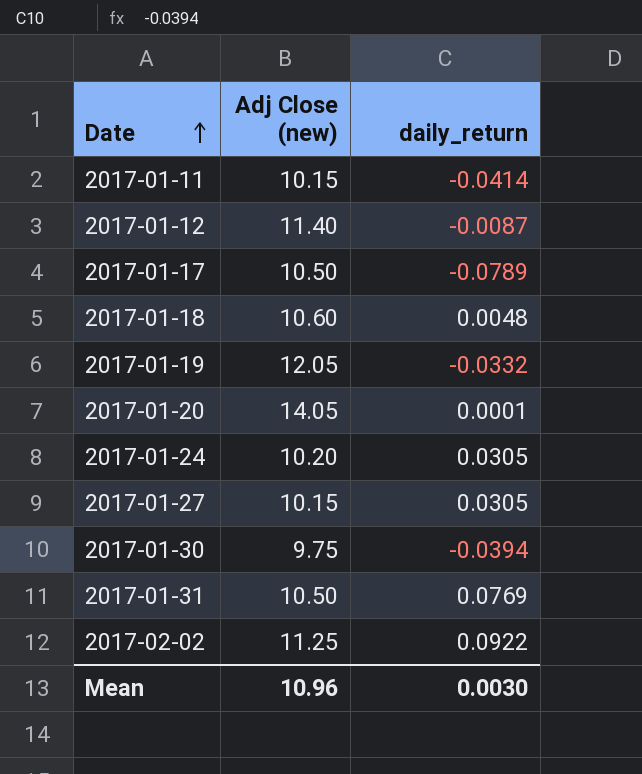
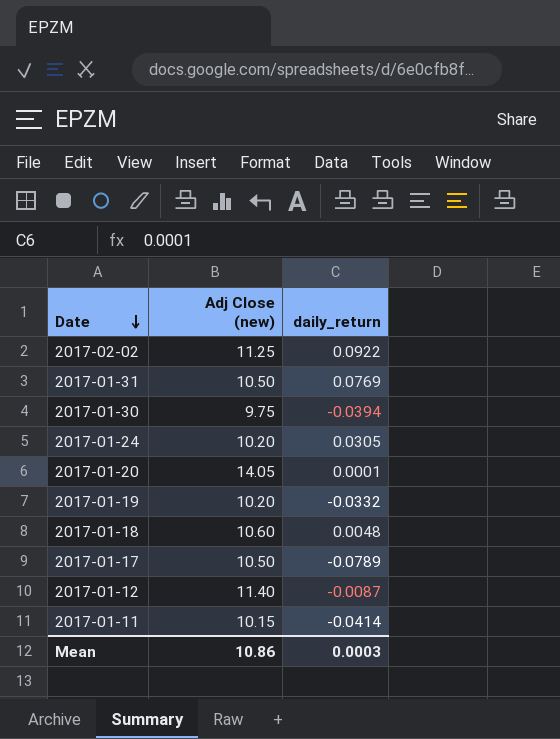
row order: Date ascending -> Date descending
row 2017-01-27: 10.15 | 0.0305 -> none
2017-01-19 | Adj Close (new): 12.05 -> 10.20
Mean | Adj Close (new): 10.96 -> 10.86
Mean | daily_return: 0.0030 -> 0.0003

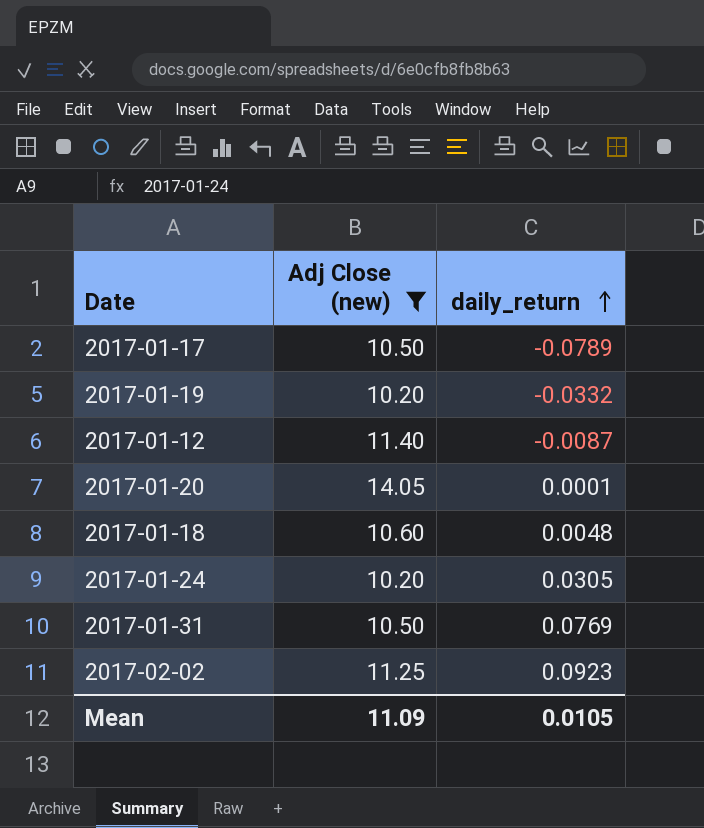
filter: none -> Adj Close (new) >= 10.20
row order: Date descending -> daily_return ascending
2017-02-02 | daily_return: 0.0922 -> 0.0923
Mean | Adj Close (new): 10.86 -> 11.09
Mean | daily_return: 0.0003 -> 0.0105

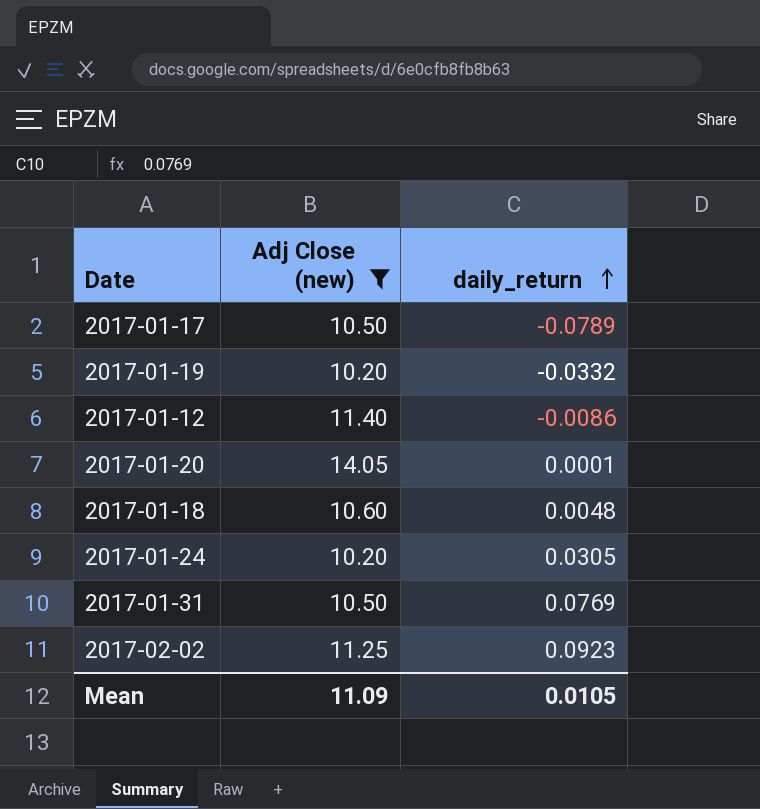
2017-01-12 | daily_return: -0.0087 -> -0.0086

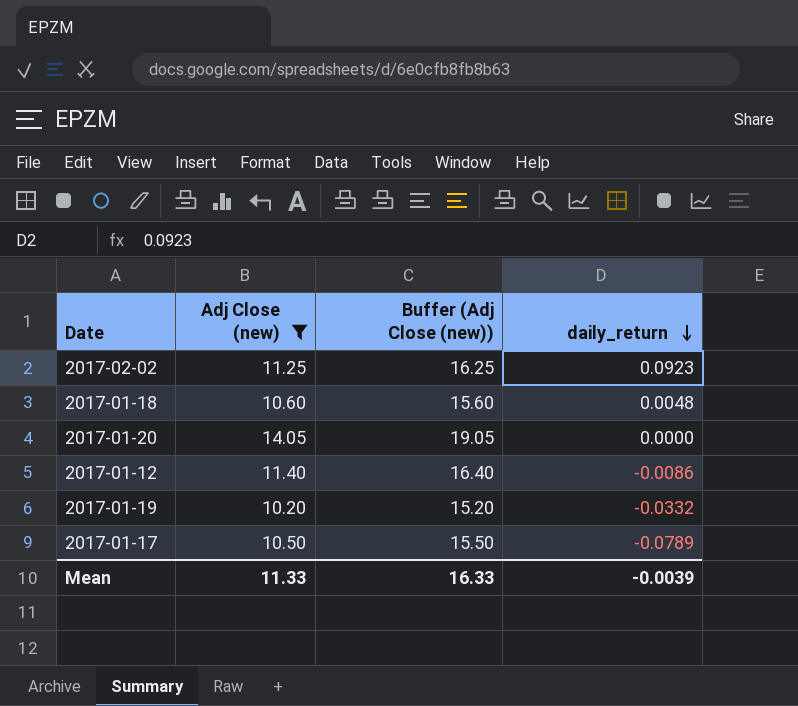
row order: daily_return ascending -> daily_return descending
column Buffer (Adj Close (new)) | formula: none -> [Adj Close (new)] + 5
row 2017-01-24: 10.20 | 0.0305 -> none
row 2017-01-31: 10.50 | 0.0769 -> none
2017-01-20 | daily_return: 0.0001 -> 0.0000
Mean | Adj Close (new): 11.09 -> 11.33
Mean | daily_return: 0.0105 -> -0.0039

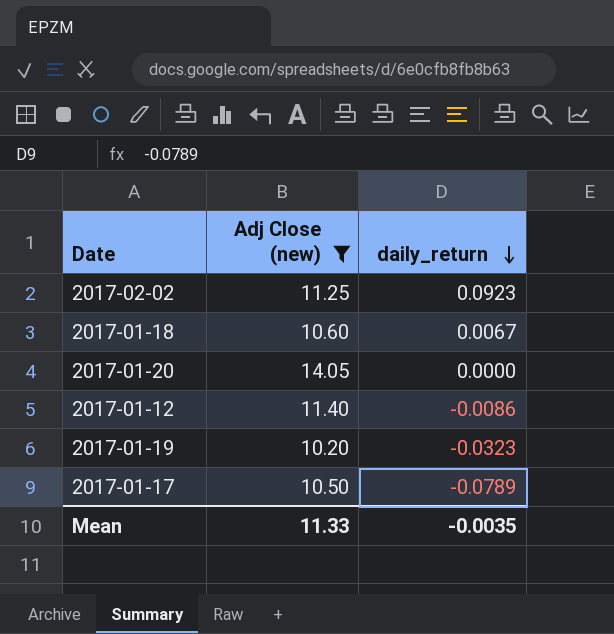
column Buffer (Adj Close (new)) | formula: [Adj Close (new)] + 5 -> none
2017-01-18 | daily_return: 0.0048 -> 0.0067
2017-01-19 | daily_return: -0.0332 -> -0.0323
Mean | daily_return: -0.0039 -> -0.0035

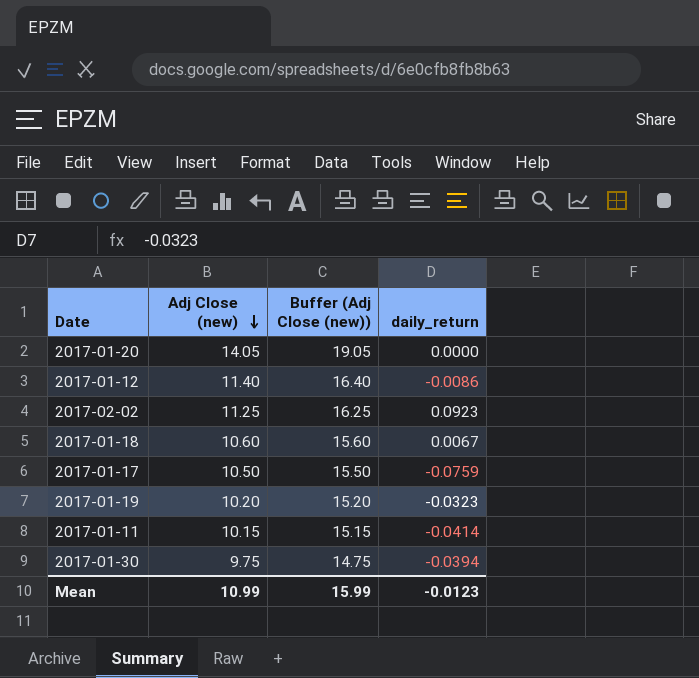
filter: Adj Close (new) >= 10.20 -> none
row order: daily_return descending -> Adj Close (new) descending
column Buffer (Adj Close (new)) | formula: none -> [Adj Close (new)] + 5
2017-01-17 | daily_return: -0.0789 -> -0.0759
Mean | Adj Close (new): 11.33 -> 10.99
Mean | daily_return: -0.0035 -> -0.0123

